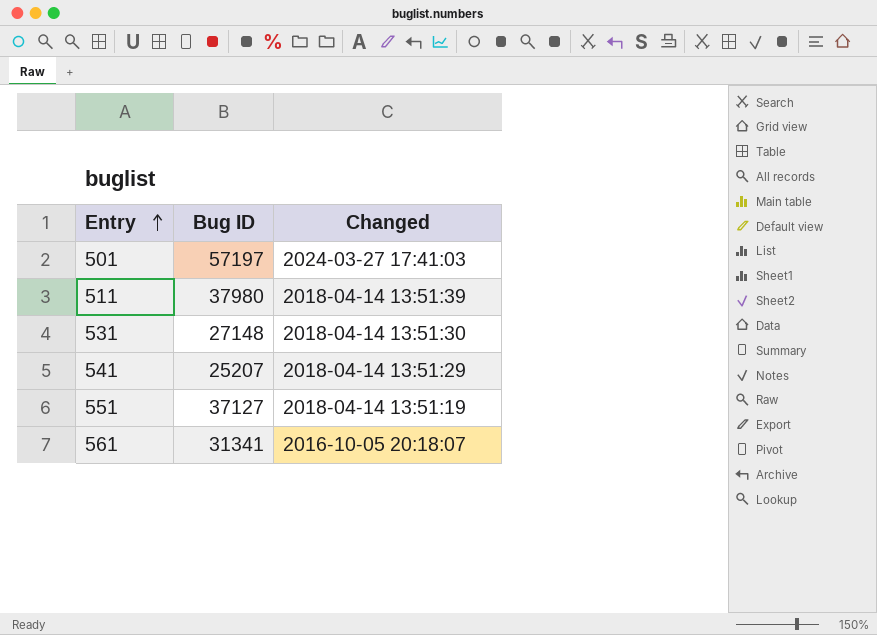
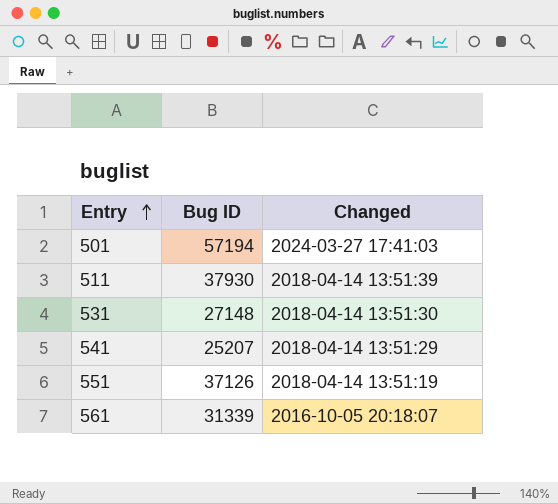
501 | Bug ID: 57197 -> 57194
511 | Bug ID: 37980 -> 37930
551 | Bug ID: 37127 -> 37126
561 | Bug ID: 31341 -> 31339

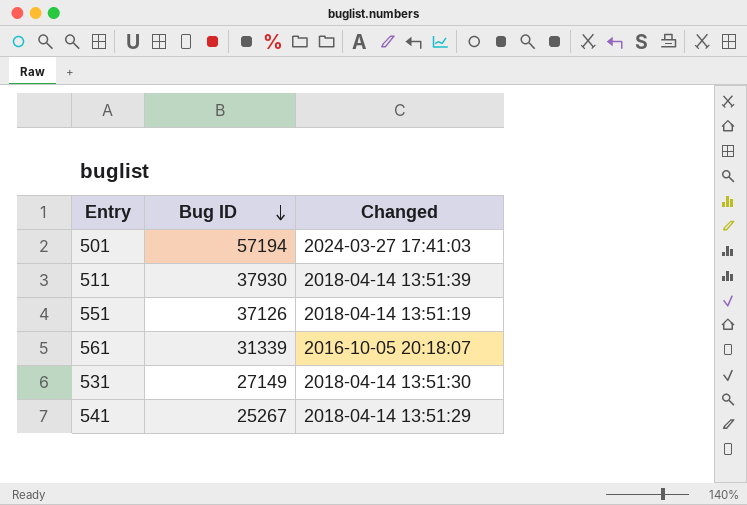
row order: Entry ascending -> Bug ID descending
531 | Bug ID: 27148 -> 27149
541 | Bug ID: 25207 -> 25267

